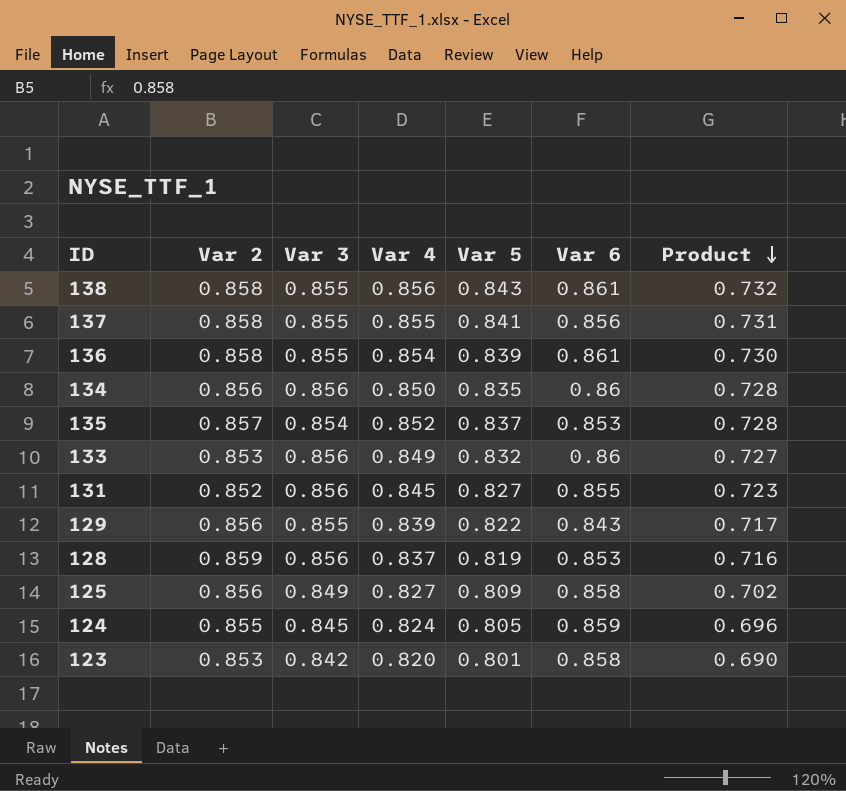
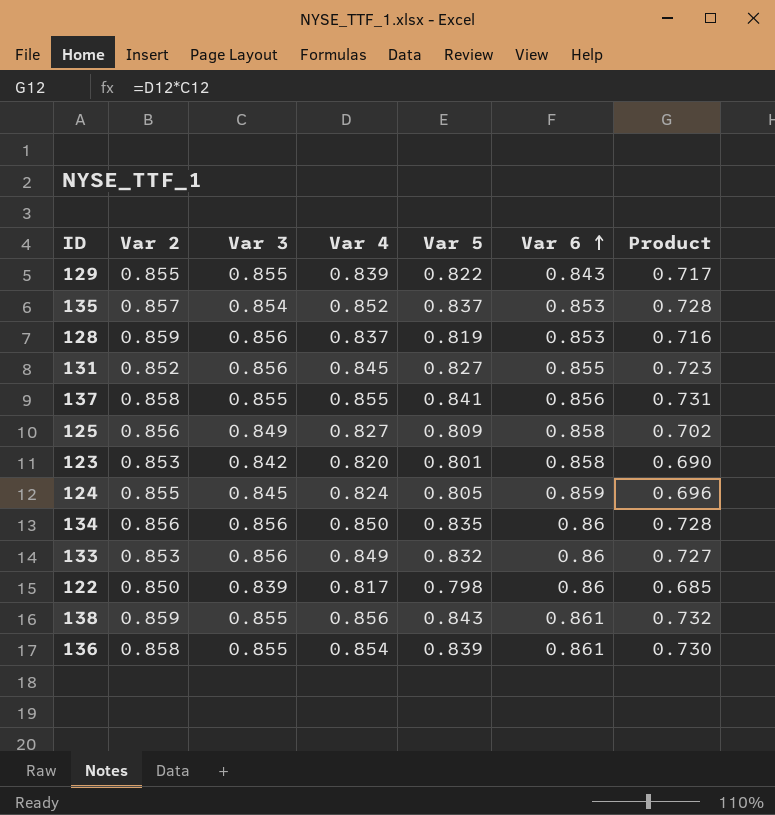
row order: Product descending -> Var 6 ascending
129 | Var 2: 0.856 -> 0.855
row 122: none -> 0.850 | 0.839 | 0.817 | 0.798 | 0.86 | 0.685
138 | Var 2: 0.858 -> 0.859

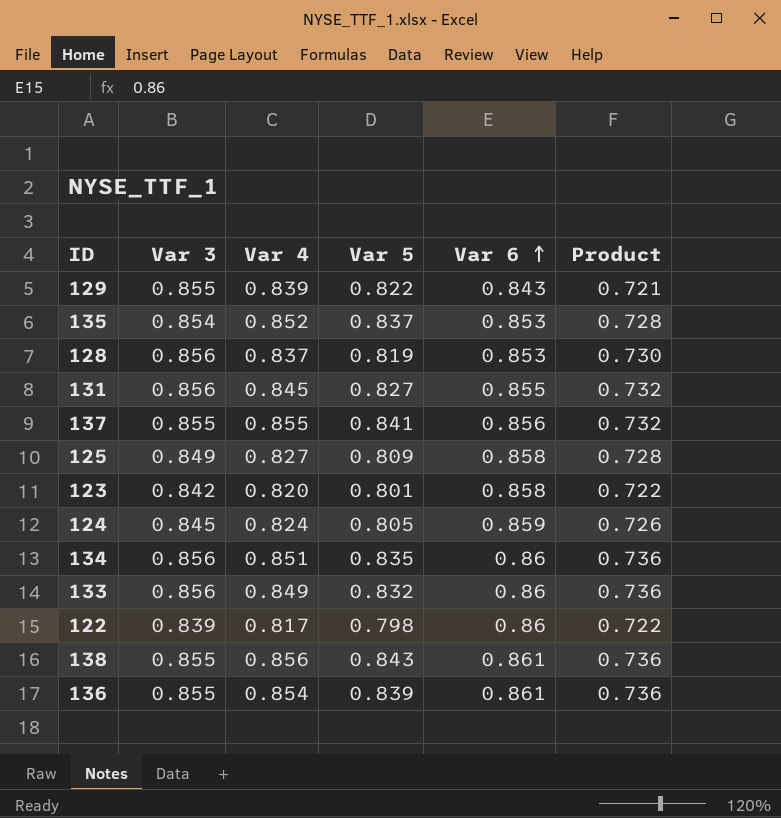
column Var 2 | position: 2 -> none
column Product | formula: [Var 3] * [Var 4] -> [Var 3] * [Var 6]
134 | Var 4: 0.850 -> 0.851

